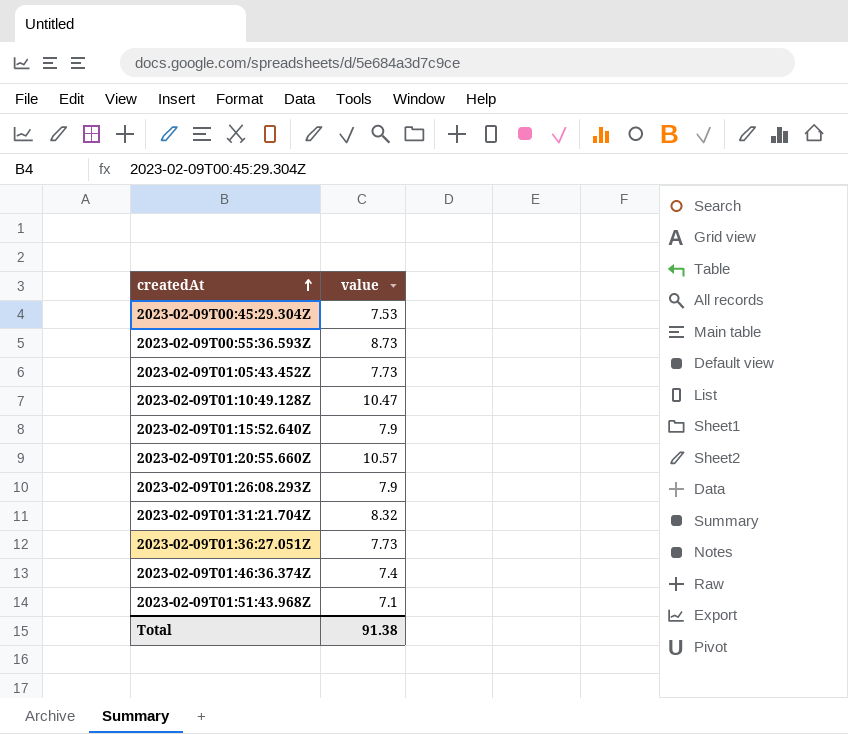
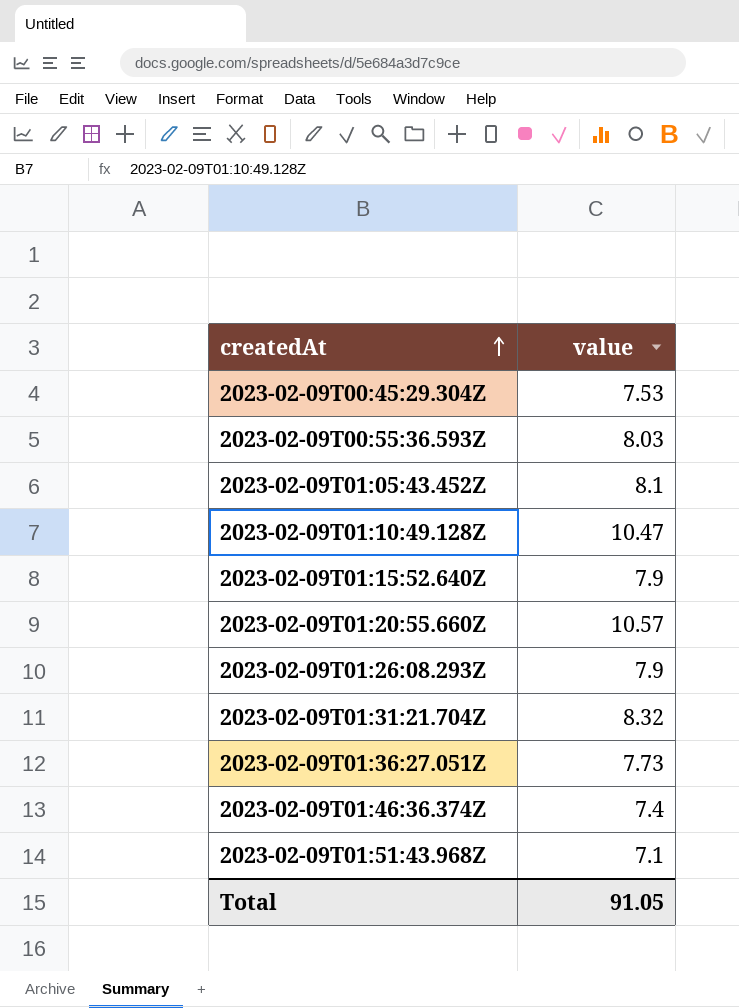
2023-02-09T00:55:36.593Z | value: 8.73 -> 8.03
2023-02-09T01:05:43.452Z | value: 7.73 -> 8.1
Total | value: 91.38 -> 91.05

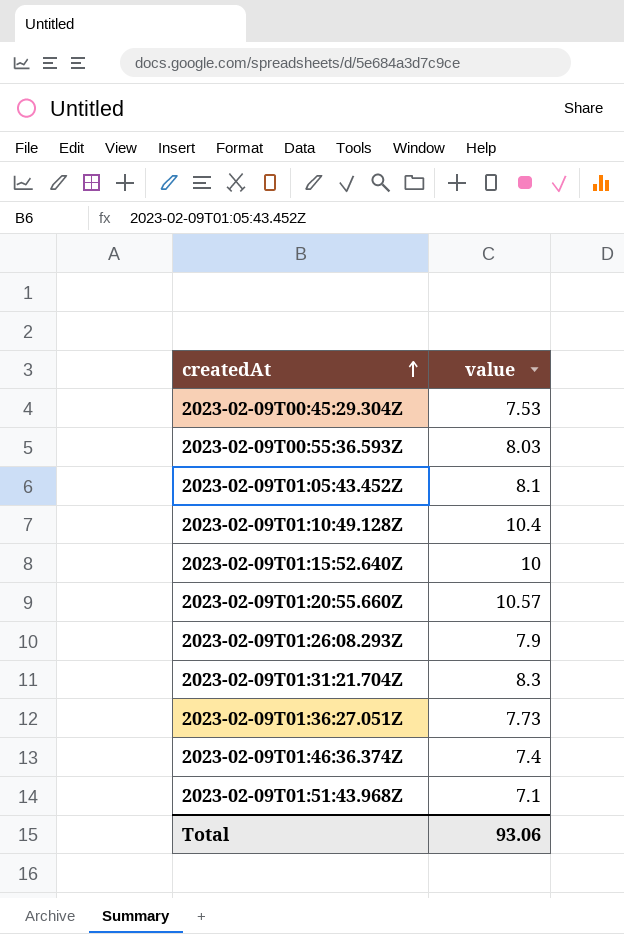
2023-02-09T01:10:49.128Z | value: 10.47 -> 10.4
2023-02-09T01:15:52.640Z | value: 7.9 -> 10
2023-02-09T01:31:21.704Z | value: 8.32 -> 8.3
Total | value: 91.05 -> 93.06

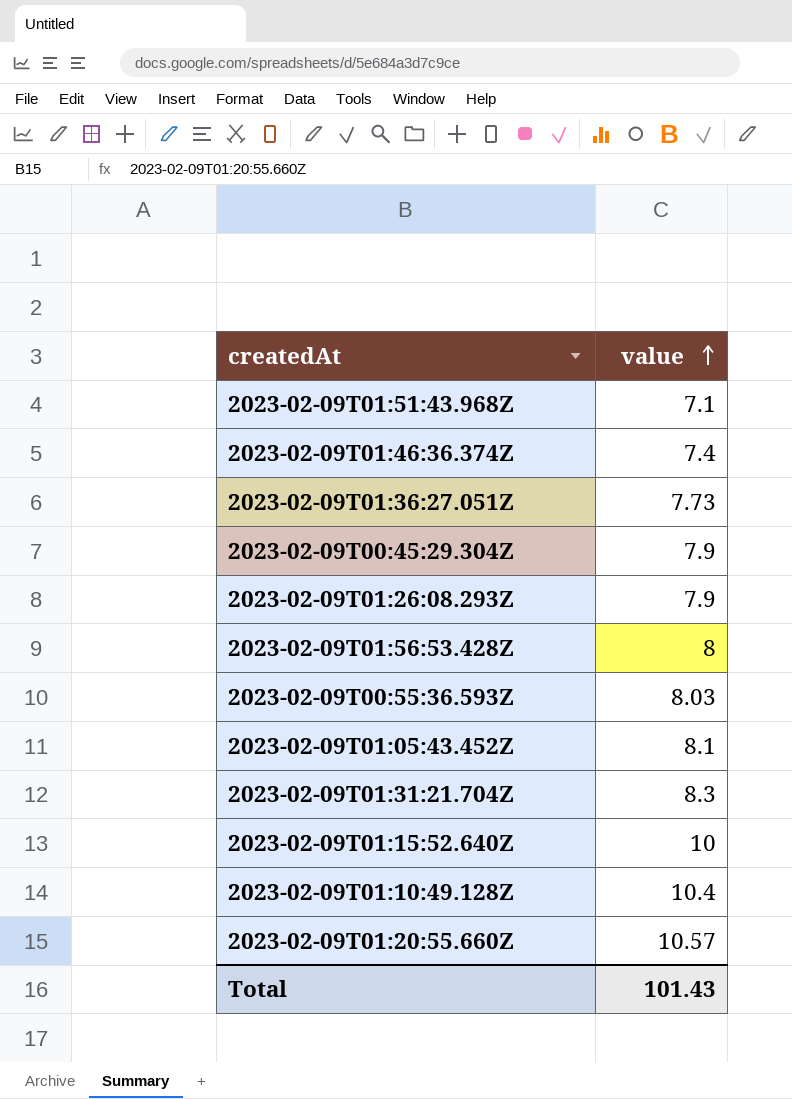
row order: createdAt ascending -> value ascending
2023-02-09T00:45:29.304Z | value: 7.53 -> 7.9
row 2023-02-09T01:56:53.428Z: none -> 8
Total | value: 93.06 -> 101.43

